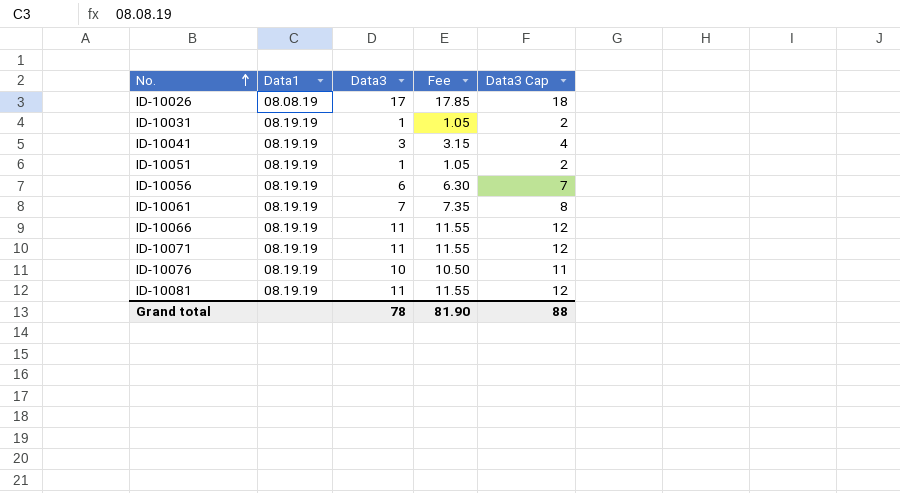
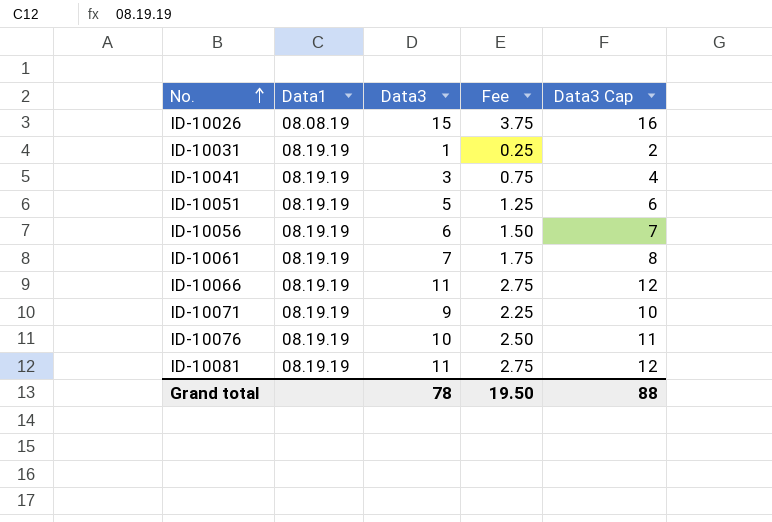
column Fee | formula: [Data3] * 1.05 -> [Data3] * 0.25
ID-10026 | Data3: 17 -> 15
ID-10026 | Data3 Cap: 18 -> 16
ID-10051 | Data3: 1 -> 5
ID-10051 | Data3 Cap: 2 -> 6
ID-10071 | Data3: 11 -> 9
ID-10071 | Data3 Cap: 12 -> 10
Grand total | Fee: 81.90 -> 19.50

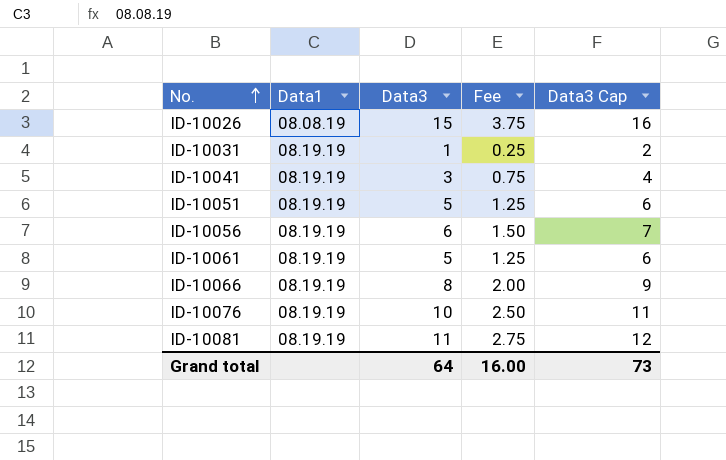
row ID-10071: 08.19.19 | 9 | 2.25 | 10 -> none
ID-10061 | Data3: 7 -> 5
ID-10061 | Fee: 1.75 -> 1.25
ID-10061 | Data3 Cap: 8 -> 6
ID-10066 | Data3: 11 -> 8
ID-10066 | Fee: 2.75 -> 2.00
ID-10066 | Data3 Cap: 12 -> 9
Grand total | Data3: 78 -> 64
Grand total | Fee: 19.50 -> 16.00
Grand total | Data3 Cap: 88 -> 73

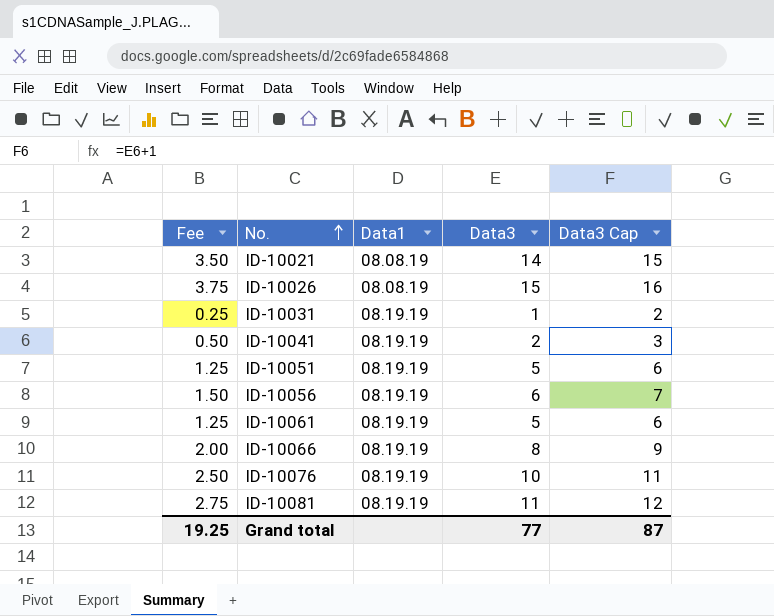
column Fee | position: 4 -> 1
row ID-10021: none -> 3.50 | 08.08.19 | 14 | 15
ID-10041 | Fee: 0.75 -> 0.50
ID-10041 | Data3: 3 -> 2
ID-10041 | Data3 Cap: 4 -> 3
Grand total | Fee: 16.00 -> 19.25
Grand total | Data3: 64 -> 77
Grand total | Data3 Cap: 73 -> 87

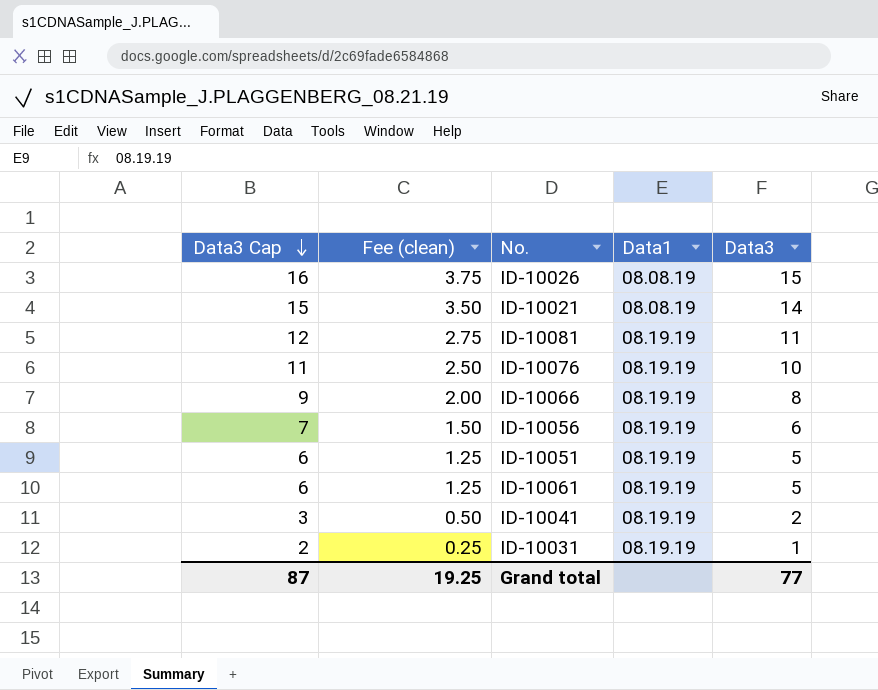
row order: No. ascending -> Data3 Cap descending
column Data3 Cap | position: 5 -> 1
column name: Fee -> Fee (clean)

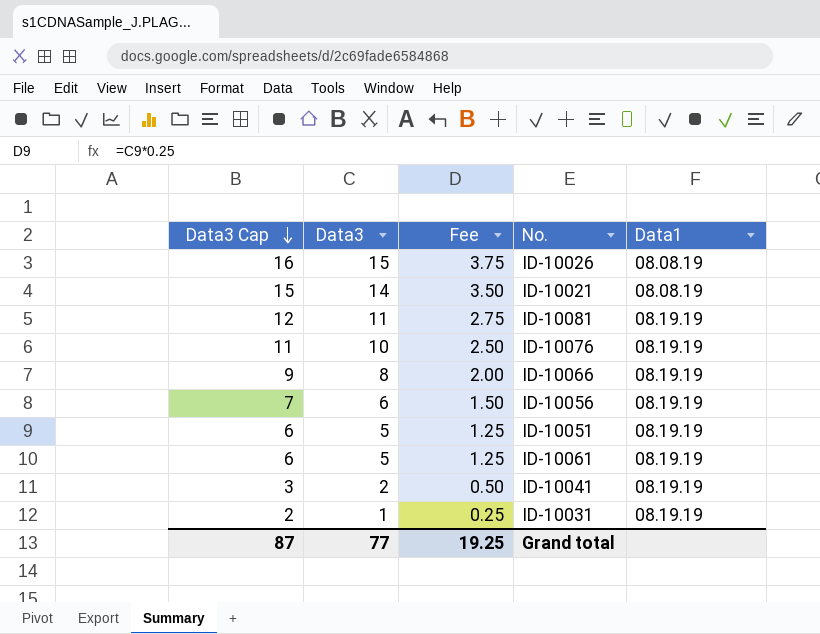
column Data3 | position: 5 -> 2
column name: Fee (clean) -> Fee

